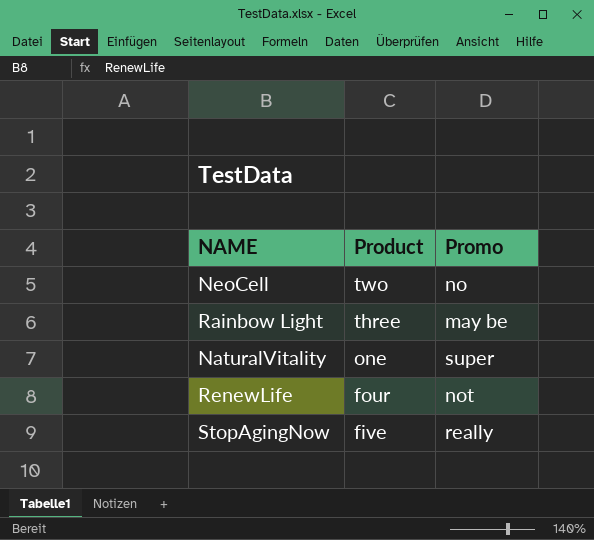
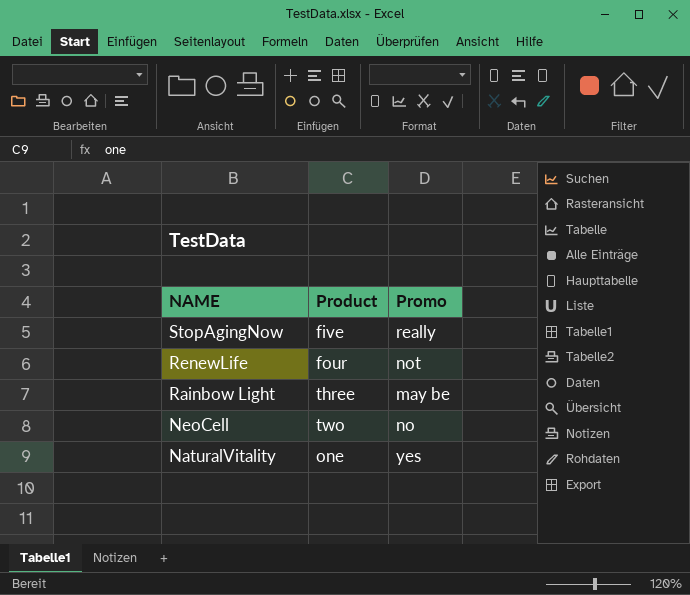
row order: Product descending -> NAME descending
NaturalVitality | Promo: super -> yes

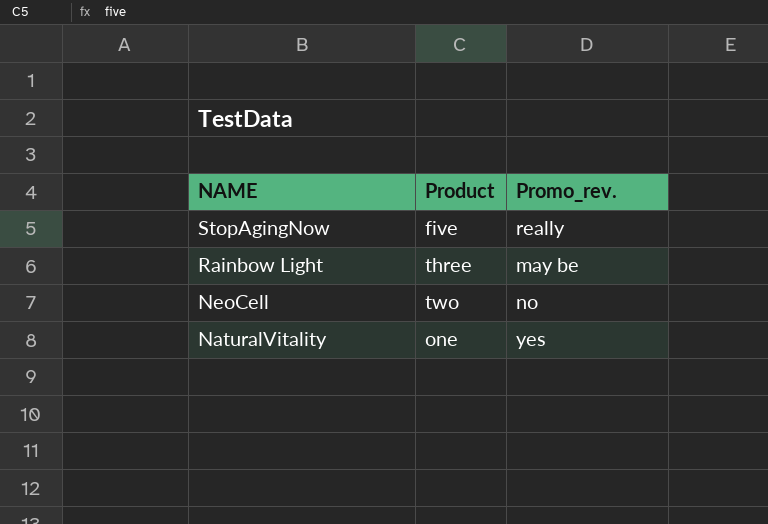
column name: Promo -> Promo_rev.
row RenewLife: four | not -> none

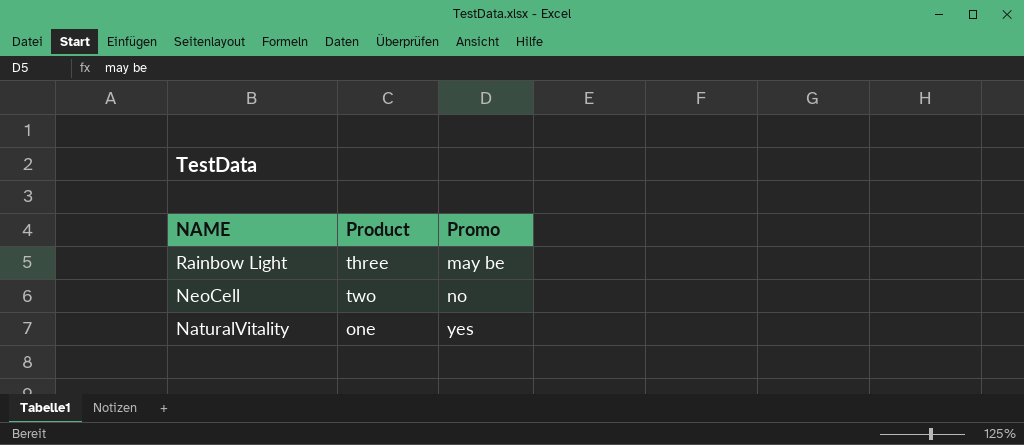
column name: Promo_rev. -> Promo
row StopAgingNow: five | really -> none

